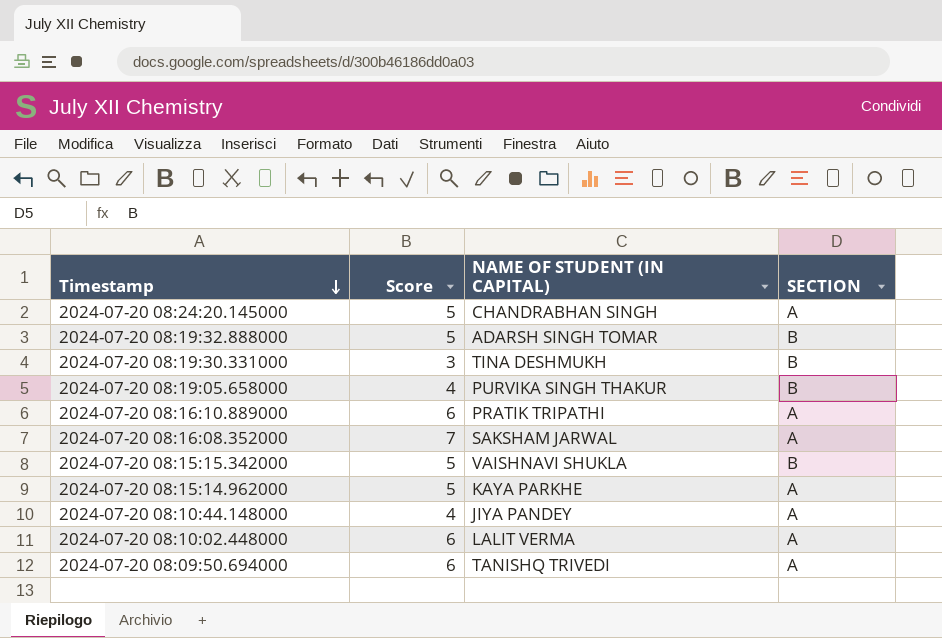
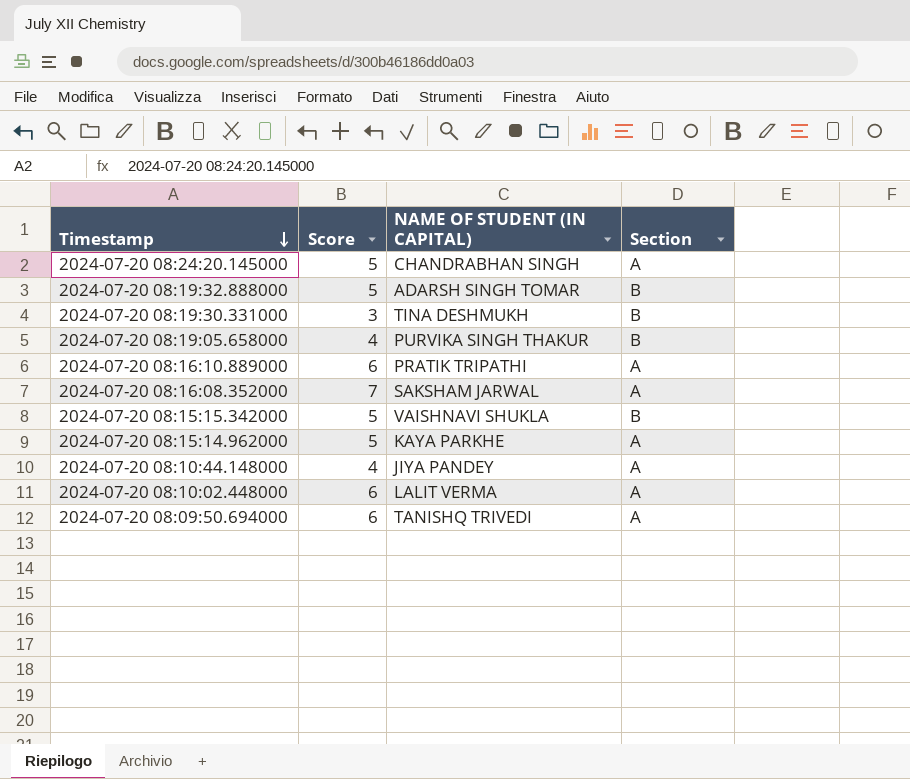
column name: SECTION -> Section

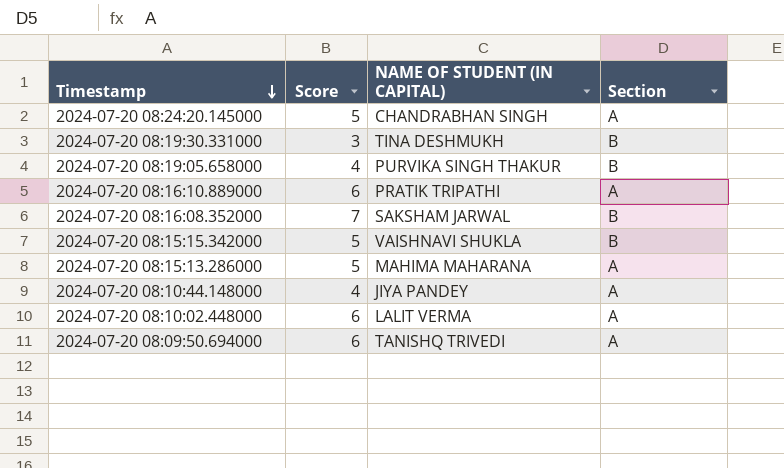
row 2024-07-20 08:19:32.888000: 5 | ADARSH SINGH TOMAR | B -> none
row 2024-07-20 08:15:14.962000: 5 | KAYA PARKHE | A -> none
2024-07-20 08:16:08.352000 | Section: A -> B
row 2024-07-20 08:15:13.286000: none -> 5 | MAHIMA MAHARANA | A

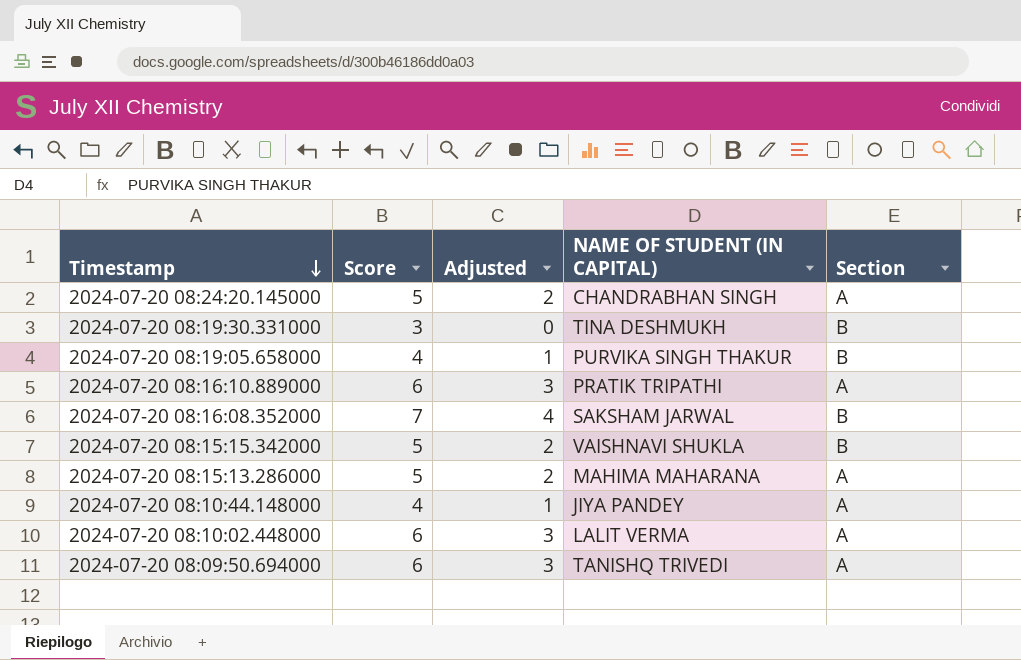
column Adjusted | formula: none -> [Score] - 3

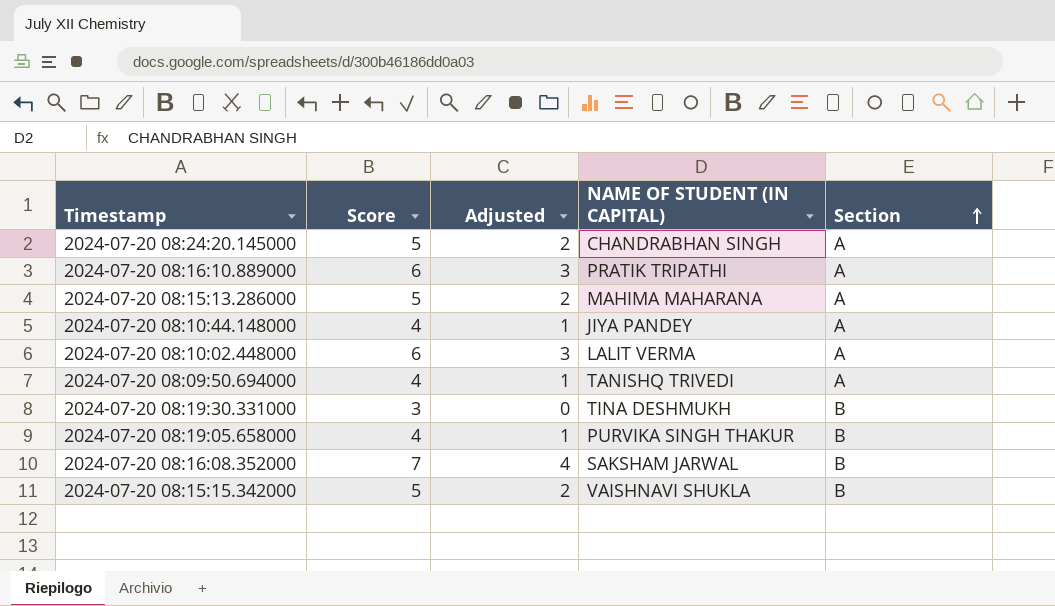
row order: Timestamp descending -> Section ascending
2024-07-20 08:09:50.694000 | Score: 6 -> 4
2024-07-20 08:09:50.694000 | Adjusted: 3 -> 1

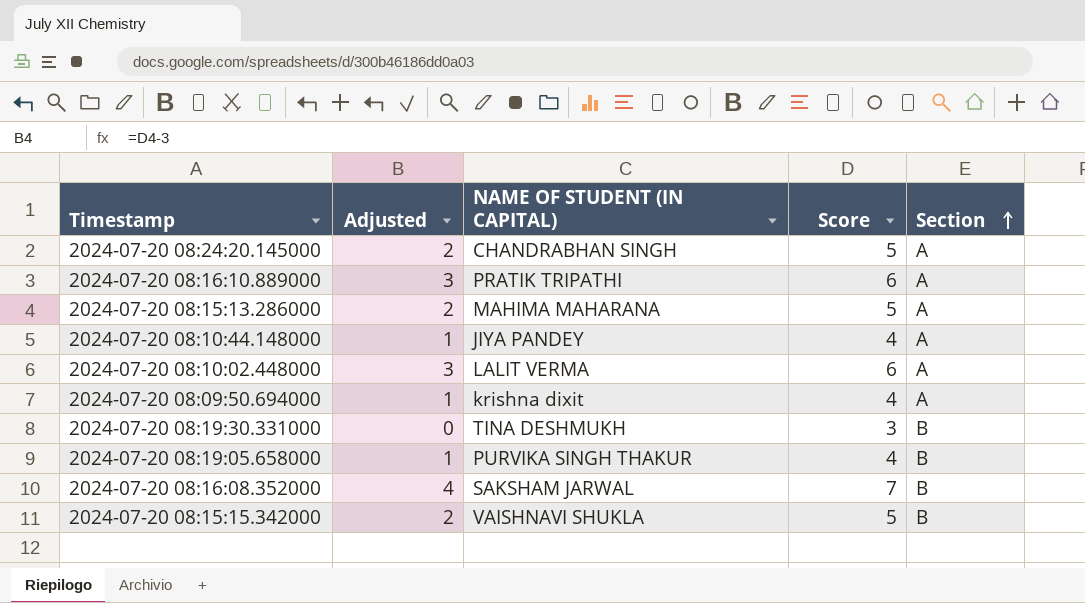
column Score | position: 2 -> 4
2024-07-20 08:09:50.694000 | NAME OF STUDENT (IN CAPITAL): TANISHQ TRIVEDI -> krishna dixit

